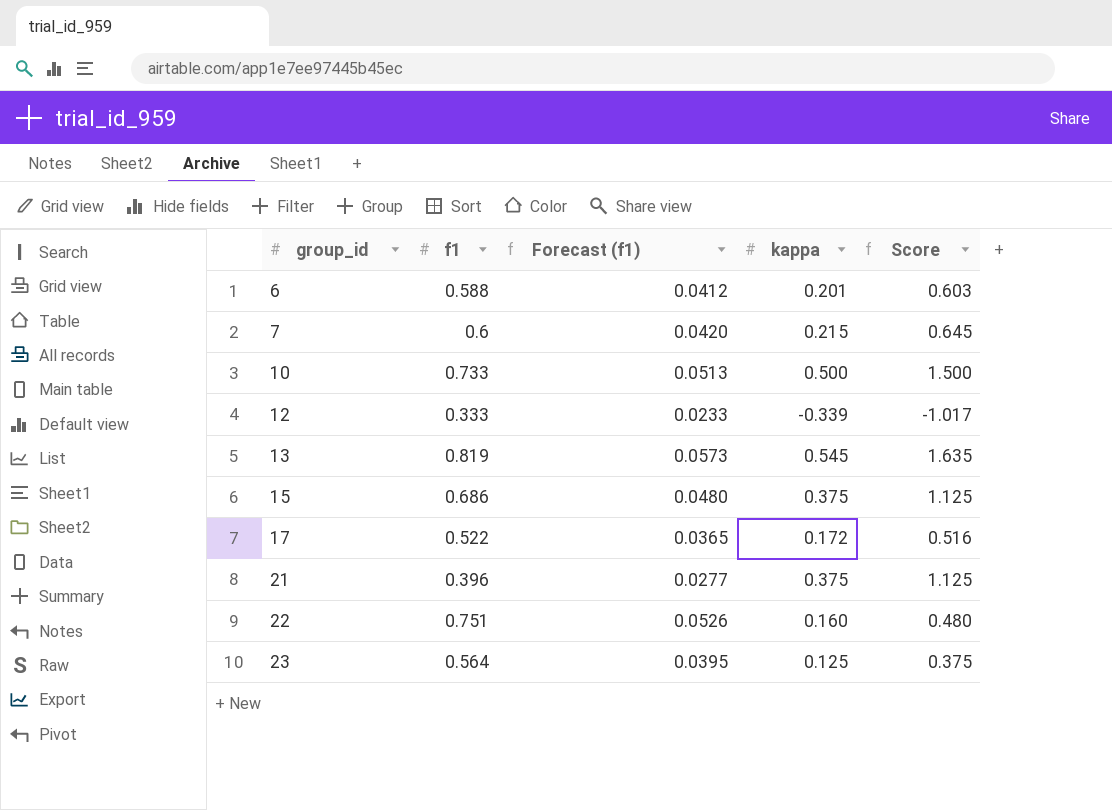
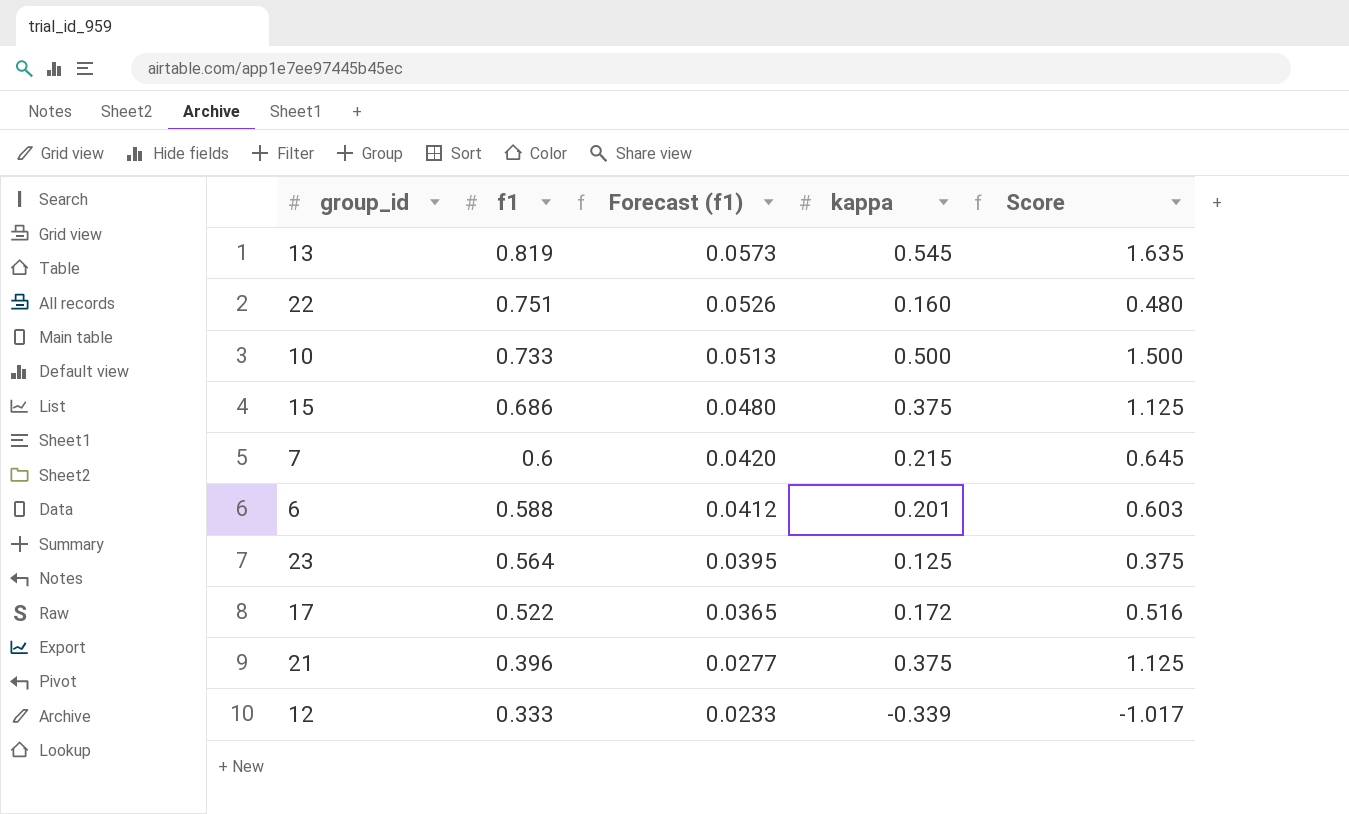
row order: group_id ascending -> f1 descending

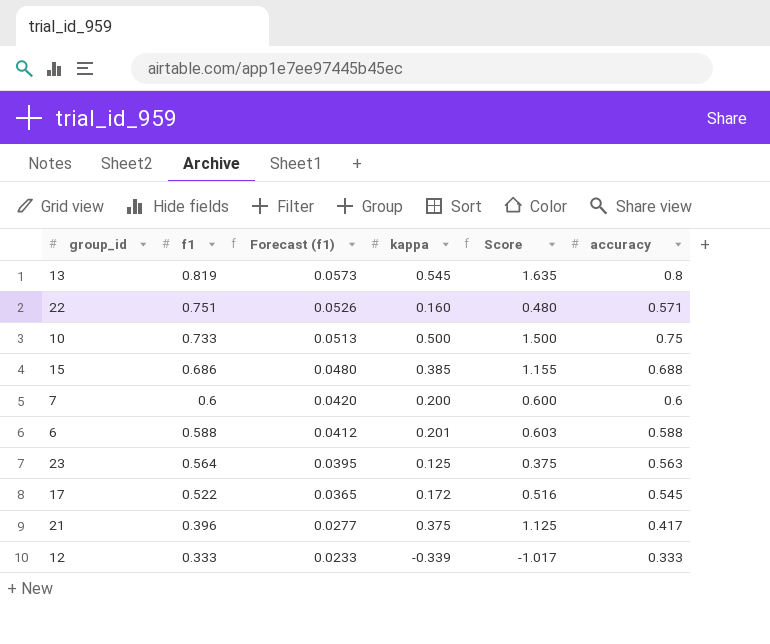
column accuracy | position: none -> 6
15 | kappa: 0.375 -> 0.385
15 | Score: 1.125 -> 1.155
7 | kappa: 0.215 -> 0.200
7 | Score: 0.645 -> 0.600

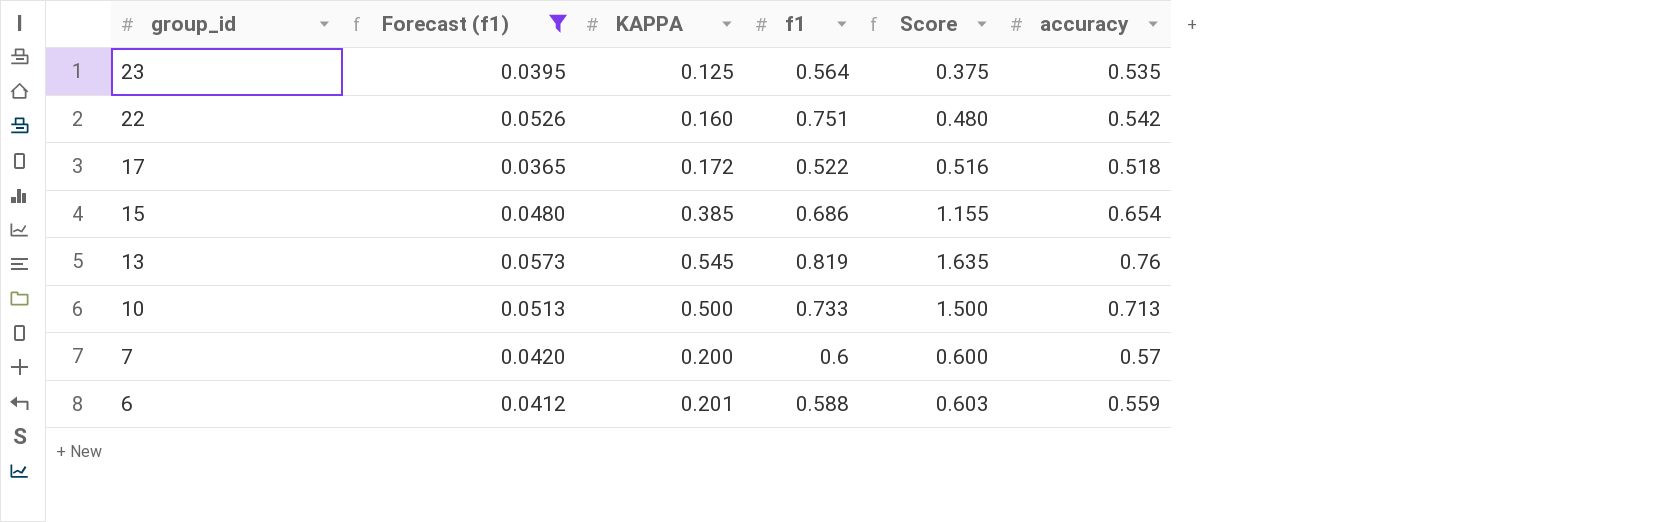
filter: none -> Forecast (f1) >= 0.0365
row order: f1 descending -> group_id descending
column name: kappa -> KAPPA
column f1 | position: 2 -> 4
23 | accuracy: 0.563 -> 0.535
22 | accuracy: 0.571 -> 0.542
17 | accuracy: 0.545 -> 0.518
15 | accuracy: 0.688 -> 0.654
13 | accuracy: 0.8 -> 0.76
10 | accuracy: 0.75 -> 0.713
7 | accuracy: 0.6 -> 0.57
6 | accuracy: 0.588 -> 0.559

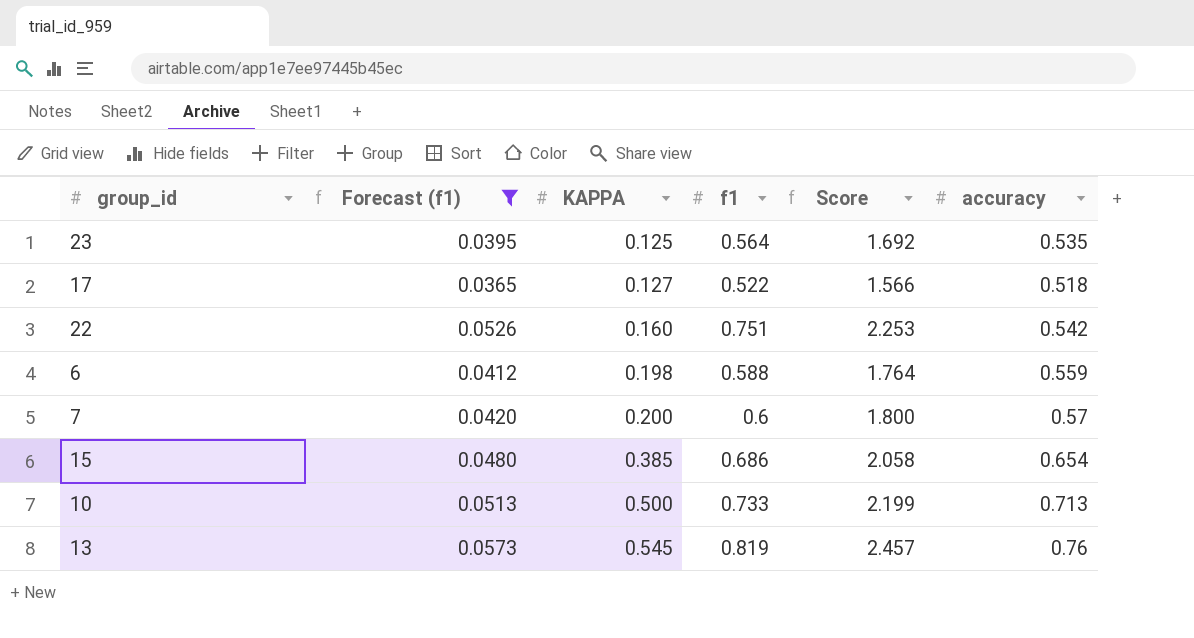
row order: group_id descending -> KAPPA ascending
column Score | formula: [KAPPA] * 3 -> [f1] * 3
17 | KAPPA: 0.172 -> 0.127
6 | KAPPA: 0.201 -> 0.198

